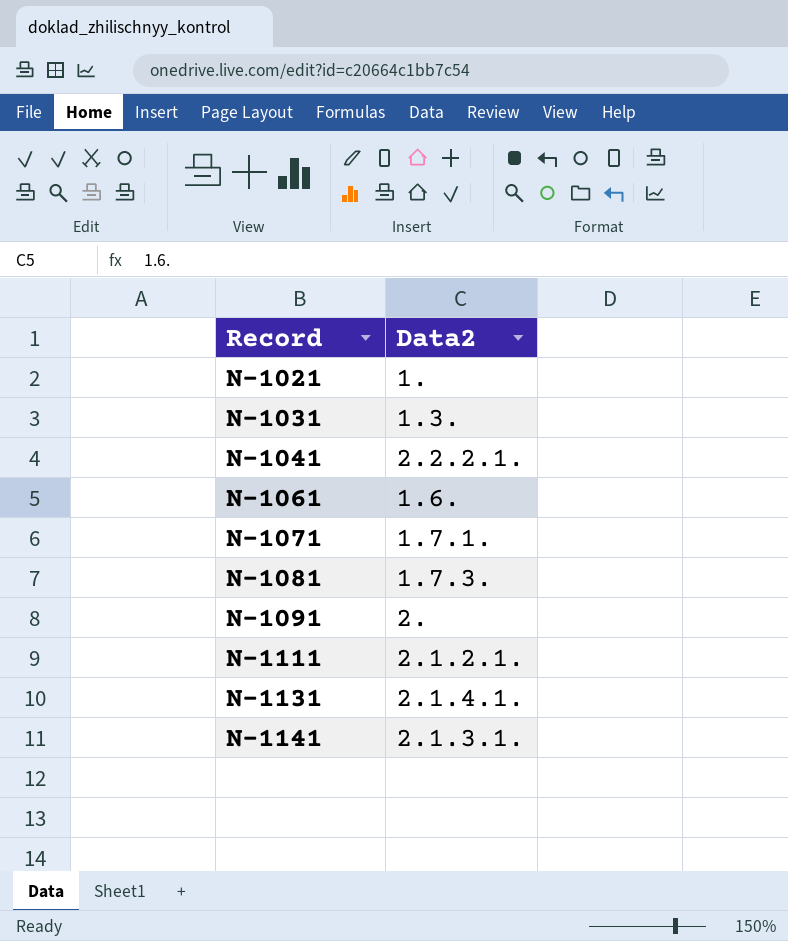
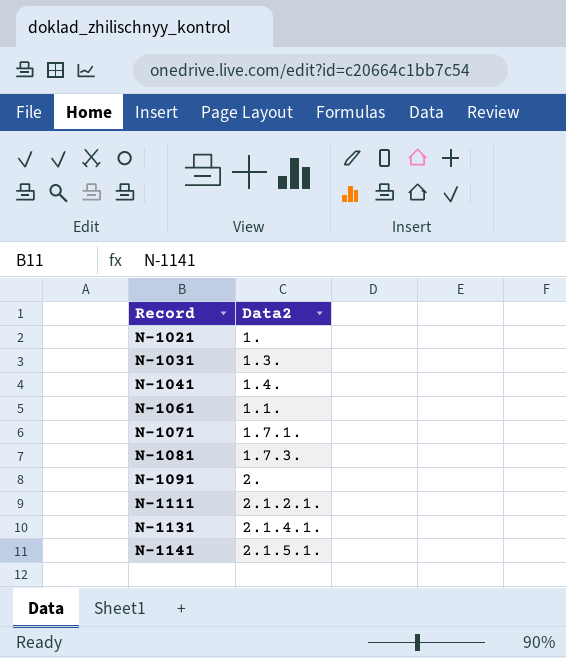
N-1041 | Data2: 2.2.2.1. -> 1.4.
N-1061 | Data2: 1.6. -> 1.1.
N-1141 | Data2: 2.1.3.1. -> 2.1.5.1.

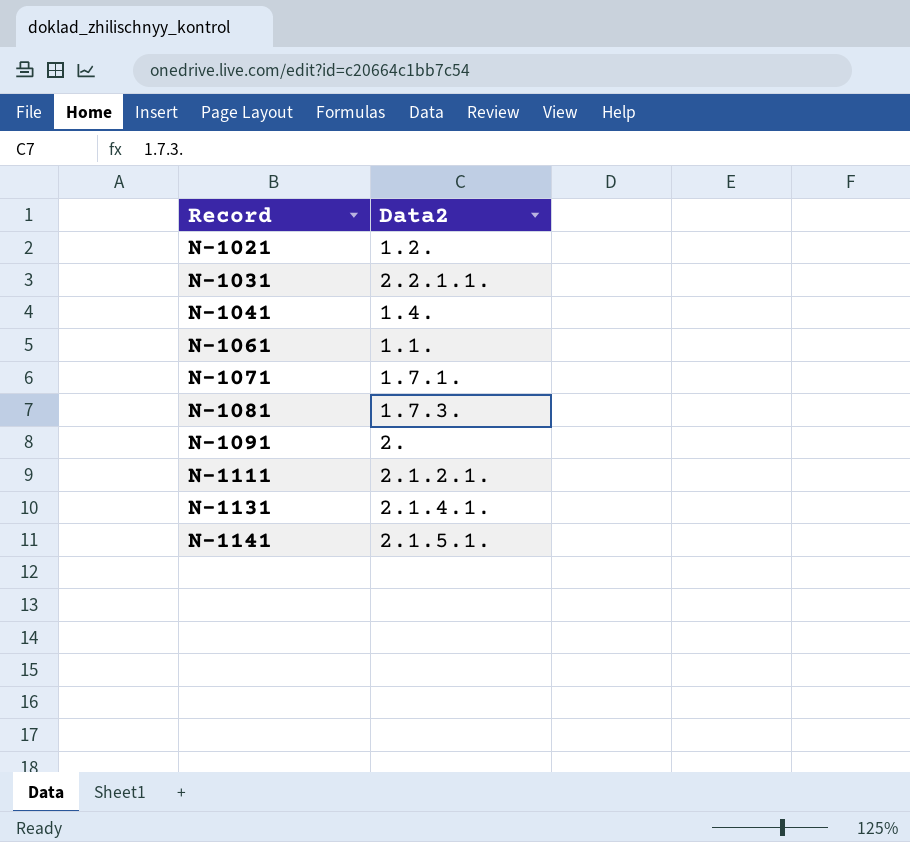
N-1021 | Data2: 1. -> 1.2.
N-1031 | Data2: 1.3. -> 2.2.1.1.

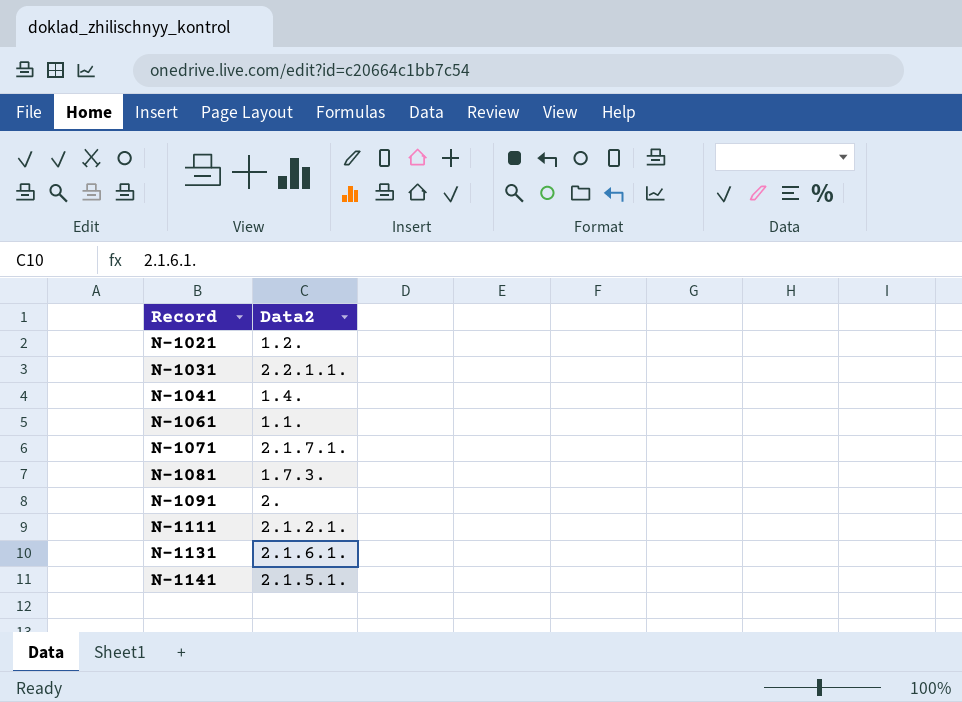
N-1071 | Data2: 1.7.1. -> 2.1.7.1.
N-1131 | Data2: 2.1.4.1. -> 2.1.6.1.

